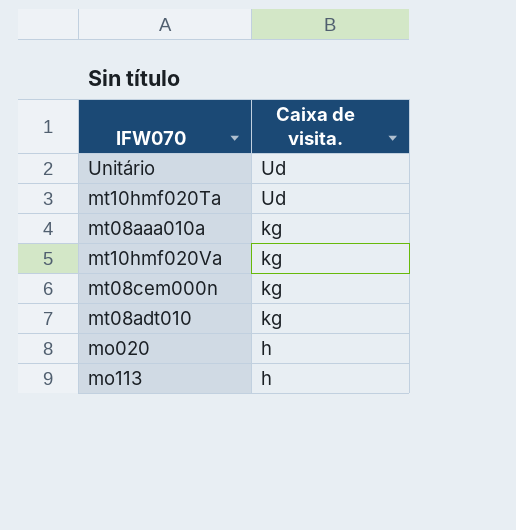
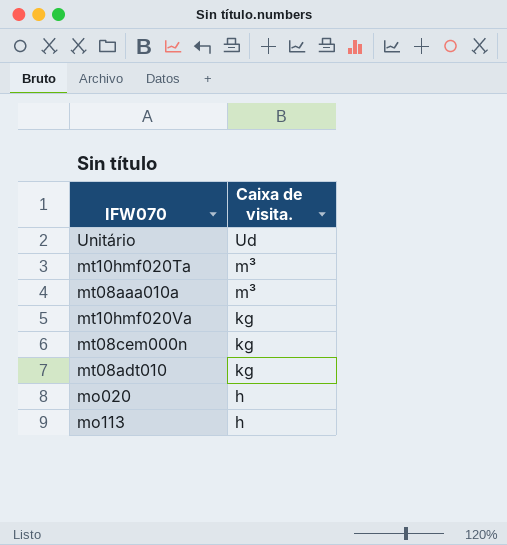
mt10hmf020Ta | Caixa de visita.: Ud -> m³
mt08aaa010a | Caixa de visita.: kg -> m³

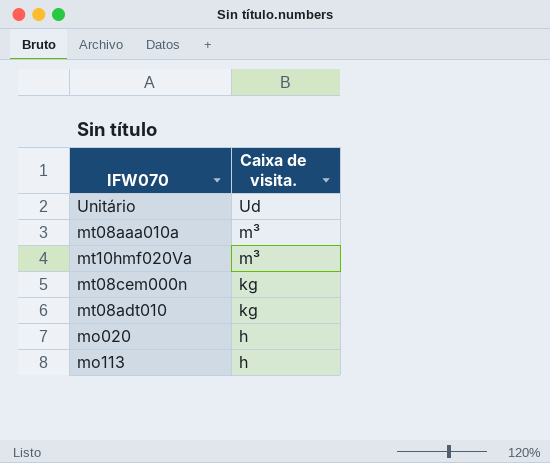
row mt10hmf020Ta: m³ -> none
mt10hmf020Va | Caixa de visita.: kg -> m³

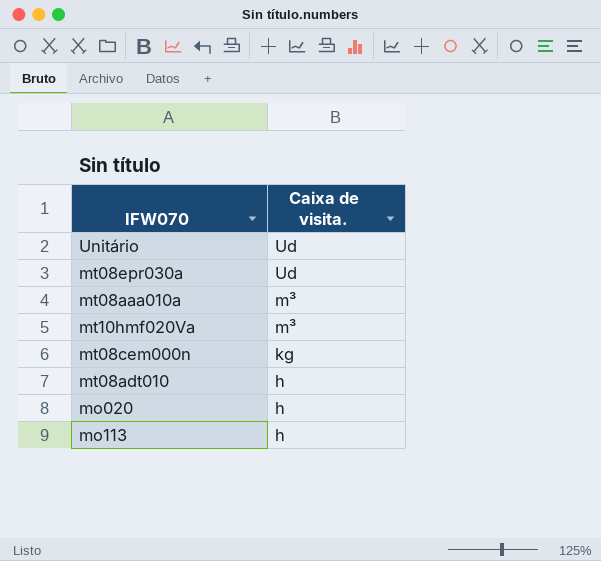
row mt08epr030a: none -> Ud
mt08adt010 | Caixa de visita.: kg -> h

